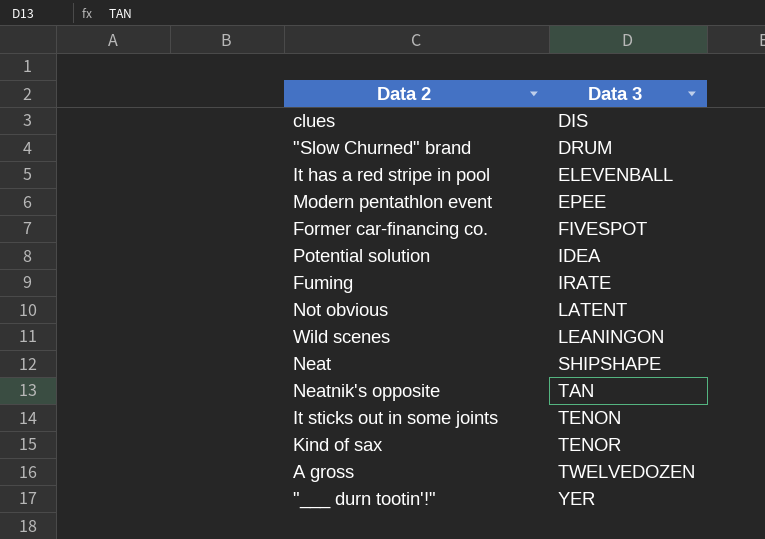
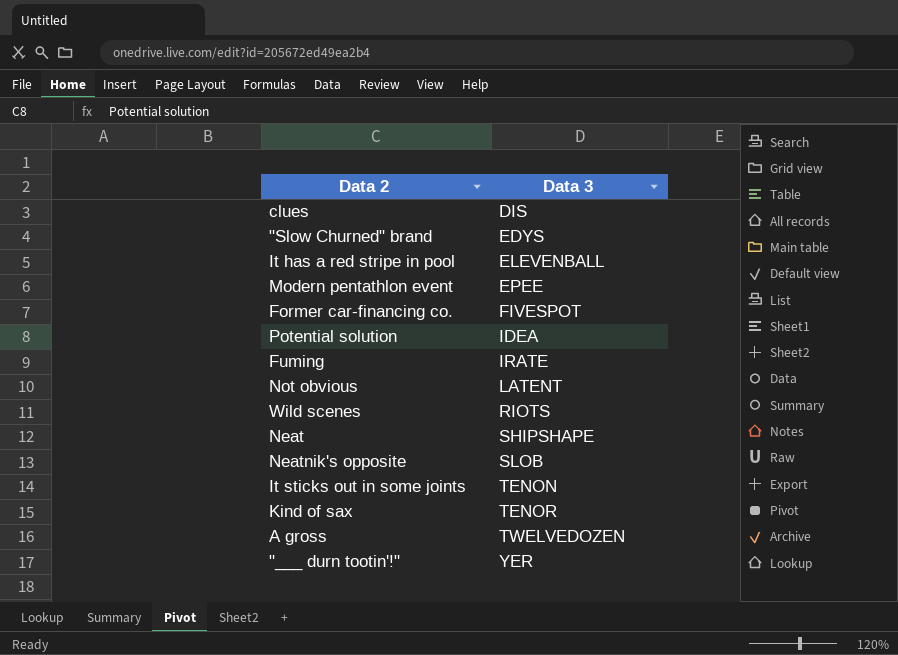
"Slow Churned" brand | Data 3: DRUM -> EDYS
Wild scenes | Data 3: LEANINGON -> RIOTS
Neatnik's opposite | Data 3: TAN -> SLOB

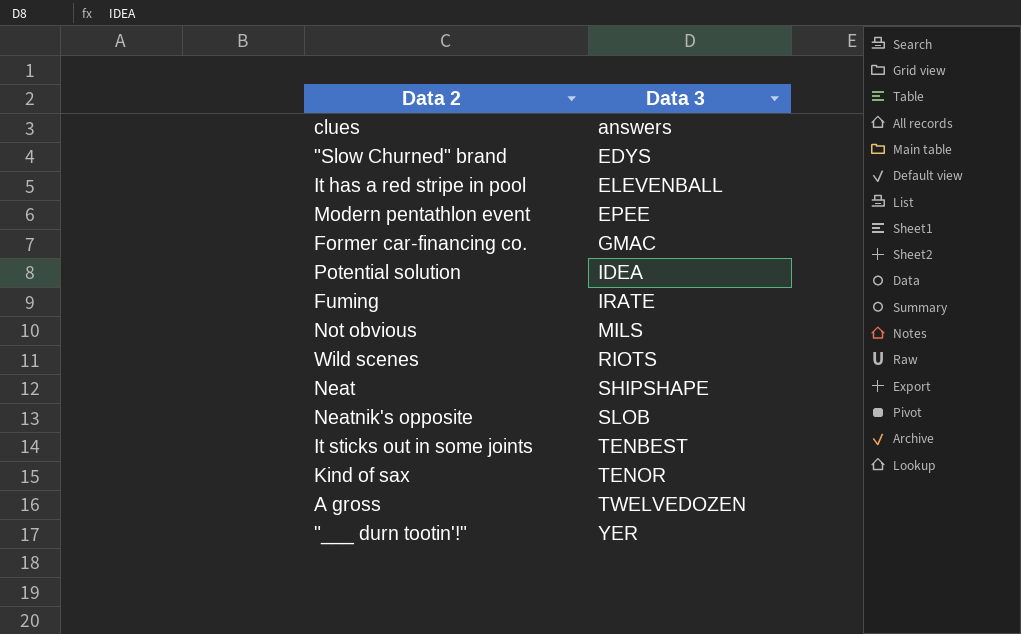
clues | Data 3: DIS -> answers
Former car-financing co. | Data 3: FIVESPOT -> GMAC
Not obvious | Data 3: LATENT -> MILS
It sticks out in some joints | Data 3: TENON -> TENBEST

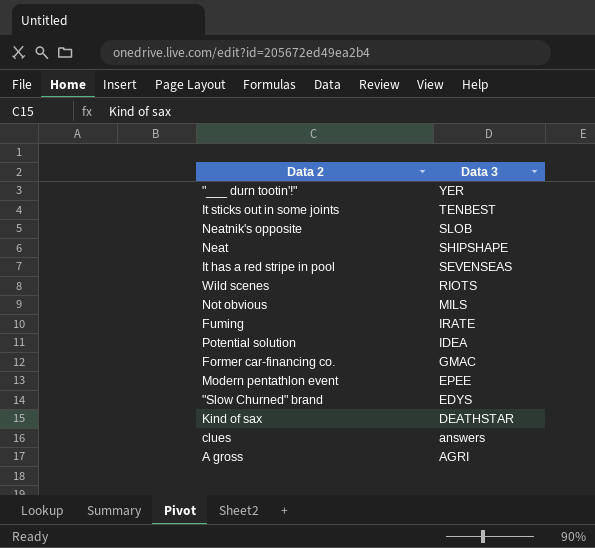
row order: Data 3 ascending -> Data 3 descending
It has a red stripe in pool | Data 3: ELEVENBALL -> SEVENSEAS
Kind of sax | Data 3: TENOR -> DEATHSTAR
A gross | Data 3: TWELVEDOZEN -> AGRI

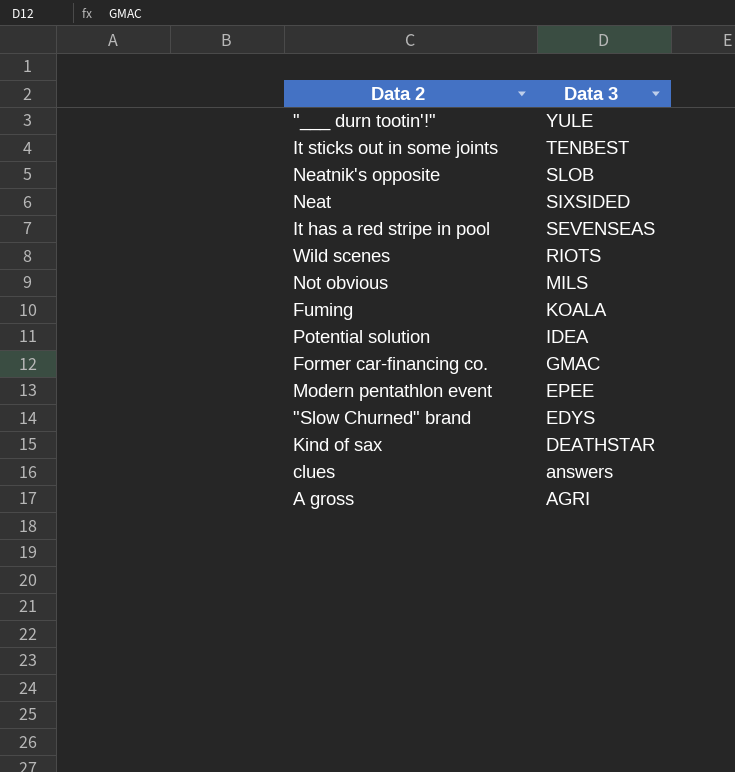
"___ durn tootin'!" | Data 3: YER -> YULE
Neat | Data 3: SHIPSHAPE -> SIXSIDED
Fuming | Data 3: IRATE -> KOALA

